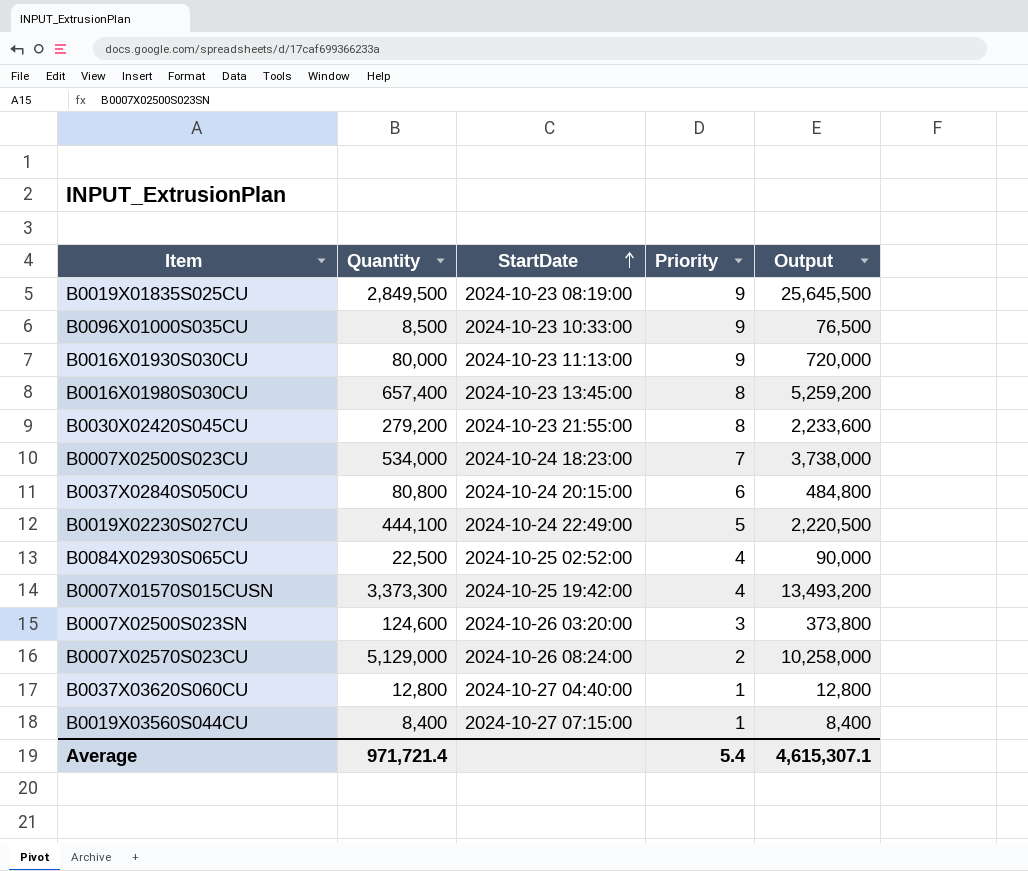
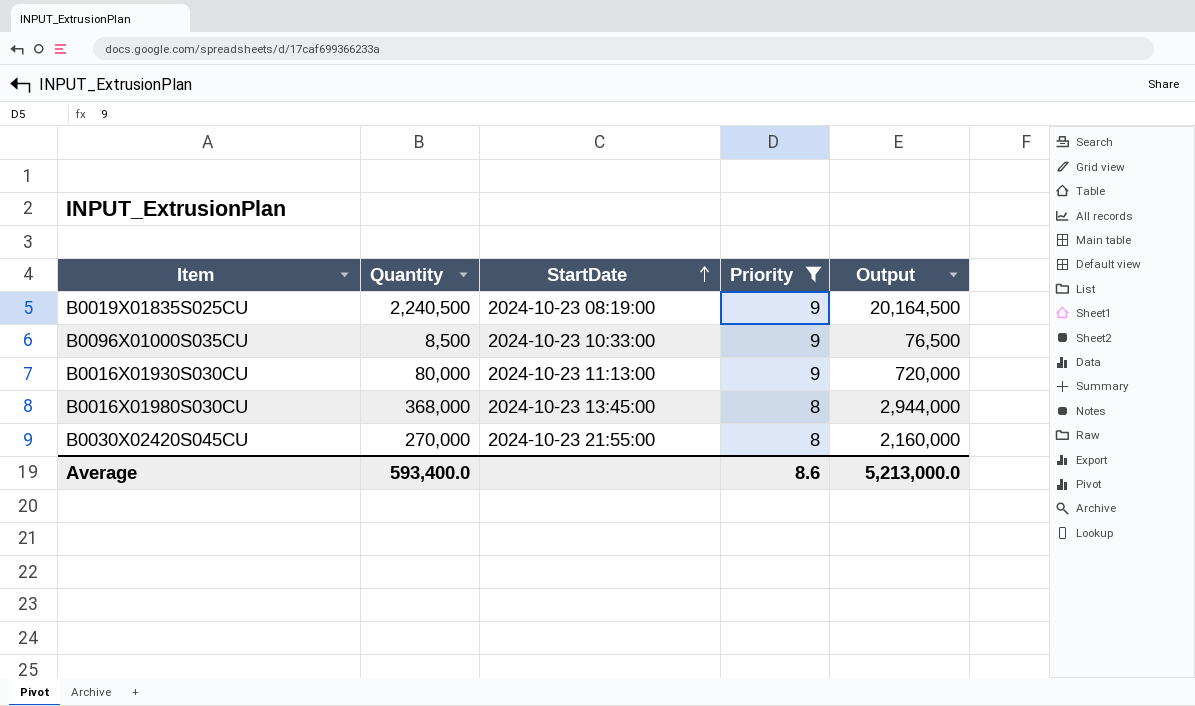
filter: none -> Priority >= 8
B0019X01835S025CU | Quantity: 2,849,500 -> 2,240,500
B0019X01835S025CU | Output: 25,645,500 -> 20,164,500
B0016X01980S030CU | Quantity: 657,400 -> 368,000
B0016X01980S030CU | Output: 5,259,200 -> 2,944,000
B0030X02420S045CU | Quantity: 279,200 -> 270,000
B0030X02420S045CU | Output: 2,233,600 -> 2,160,000
Average | Quantity: 971,721.4 -> 593,400.0
Average | Priority: 5.4 -> 8.6
Average | Output: 4,615,307.1 -> 5,213,000.0

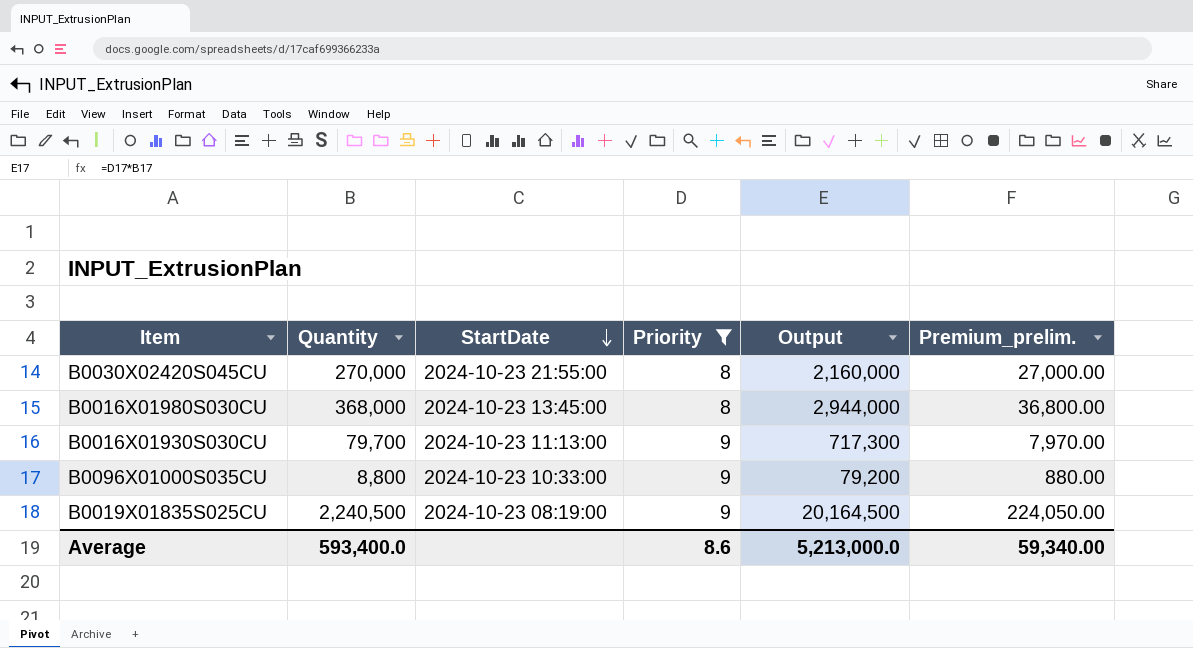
row order: StartDate ascending -> StartDate descending
column Premium_prelim. | formula: none -> [Quantity] * 0.1
B0016X01930S030CU | Quantity: 80,000 -> 79,700
B0016X01930S030CU | Output: 720,000 -> 717,300
B0096X01000S035CU | Quantity: 8,500 -> 8,800
B0096X01000S035CU | Output: 76,500 -> 79,200

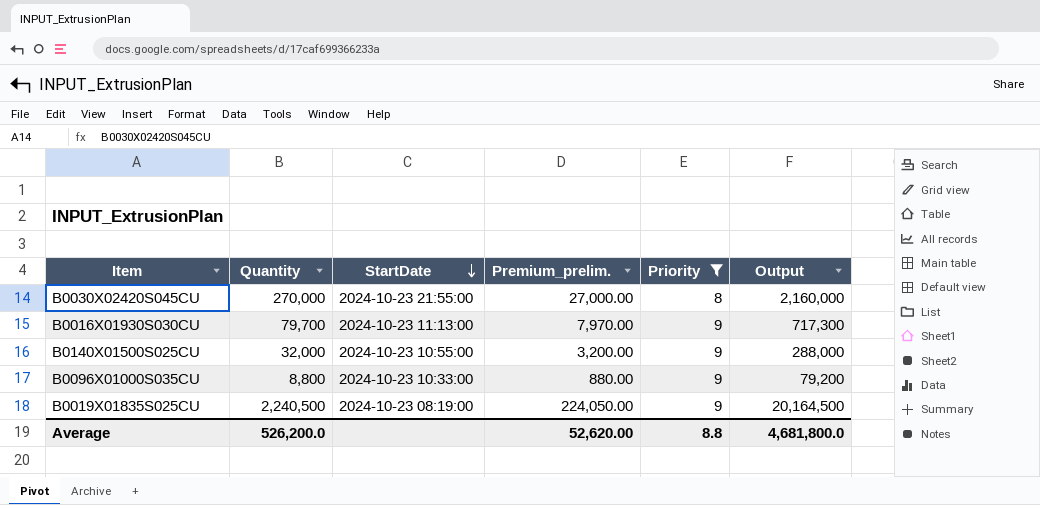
column Premium_prelim. | position: 6 -> 4
row B0016X01980S030CU: 368,000 | 2024-10-23 13:45:00 | 8 | 2,944,000 | 36,800.00 -> none
row B0140X01500S025CU: none -> 32,000 | 2024-10-23 10:55:00 | 3,200.00 | 9 | 288,000
Average | Quantity: 593,400.0 -> 526,200.0
Average | Premium_prelim.: 59,340.00 -> 52,620.00
Average | Priority: 8.6 -> 8.8
Average | Output: 5,213,000.0 -> 4,681,800.0

